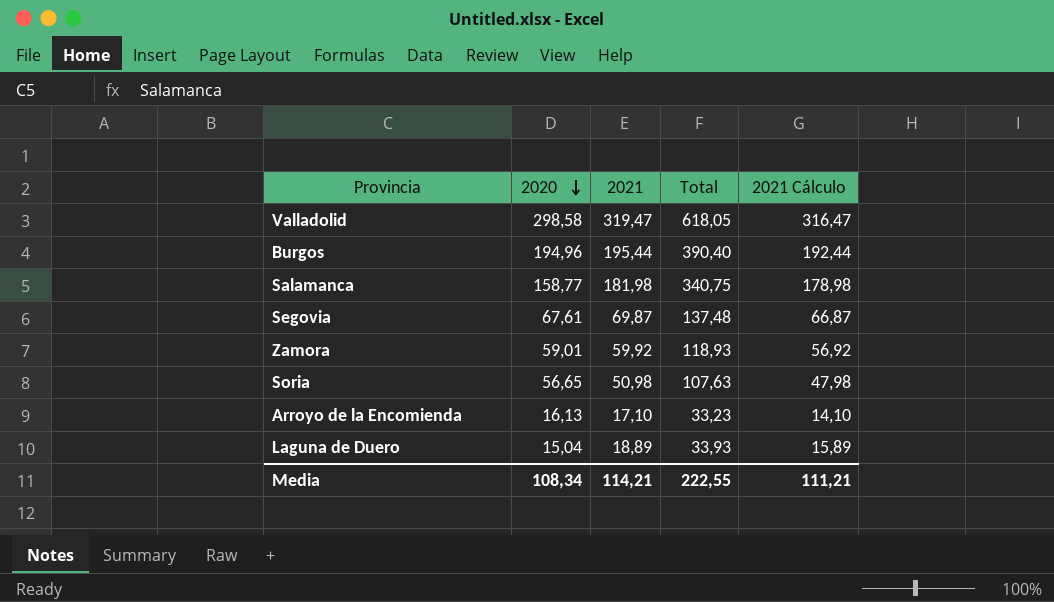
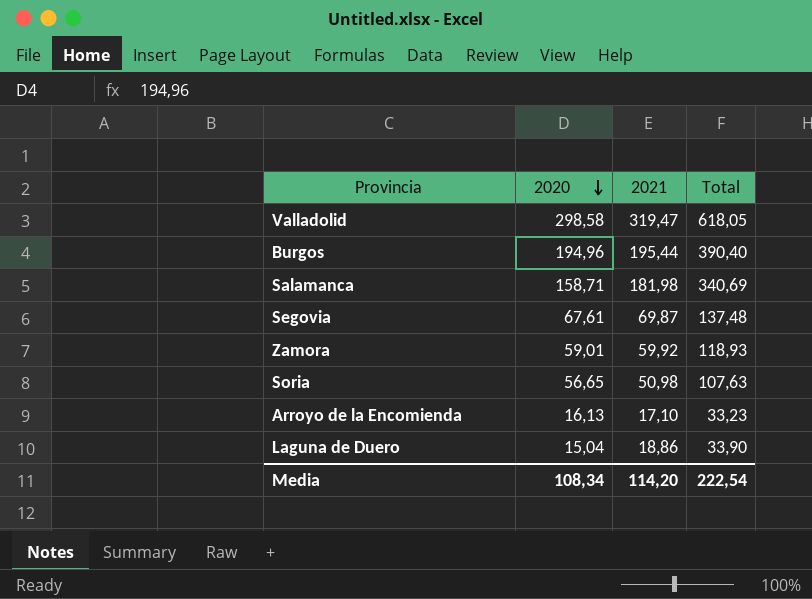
column 2021 Cálculo | formula: [2021] - 3 -> none
Salamanca | 2020: 158,77 -> 158,71
Salamanca | Total: 340,75 -> 340,69
Laguna de Duero | 2021: 18,89 -> 18,86
Laguna de Duero | Total: 33,93 -> 33,90
Media | 2021: 114,21 -> 114,20
Media | Total: 222,55 -> 222,54

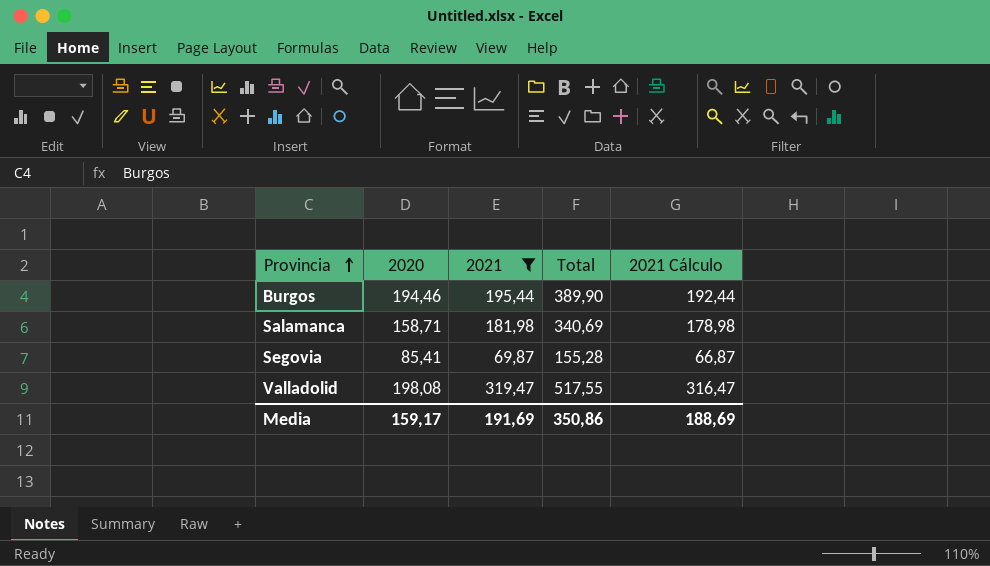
filter: none -> 2021 >= 69,87
row order: 2020 descending -> Provincia ascending
column 2021 Cálculo | formula: none -> [2021] - 3
Burgos | 2020: 194,96 -> 194,46
Burgos | Total: 390,40 -> 389,90
Segovia | 2020: 67,61 -> 85,41
Segovia | Total: 137,48 -> 155,28
Valladolid | 2020: 298,58 -> 198,08
Valladolid | Total: 618,05 -> 517,55
Media | 2020: 108,34 -> 159,17
Media | 2021: 114,20 -> 191,69
Media | Total: 222,54 -> 350,86

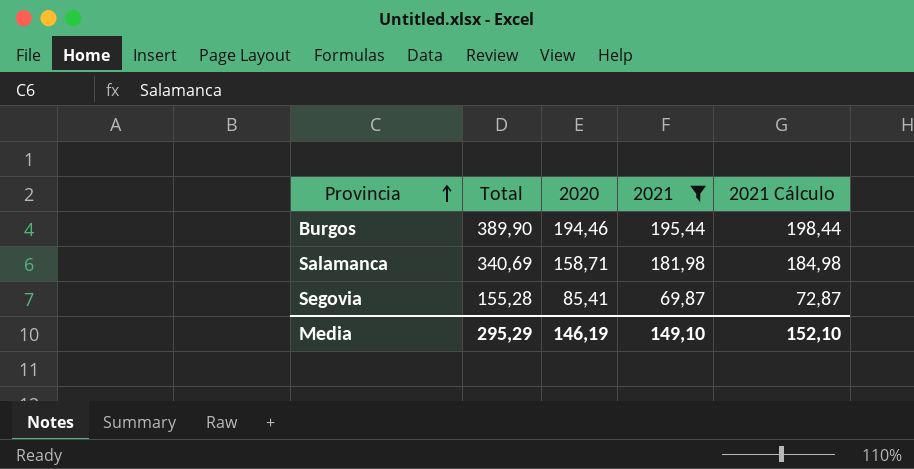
column Total | position: 4 -> 2
column 2021 Cálculo | formula: [2021] - 3 -> [2021] + 3
row Valladolid: 198,08 | 319,47 | 517,55 | 316,47 -> none
Media | Total: 350,86 -> 295,29
Media | 2020: 159,17 -> 146,19
Media | 2021: 191,69 -> 149,10
Media | 2021 Cálculo: 188,69 -> 152,10

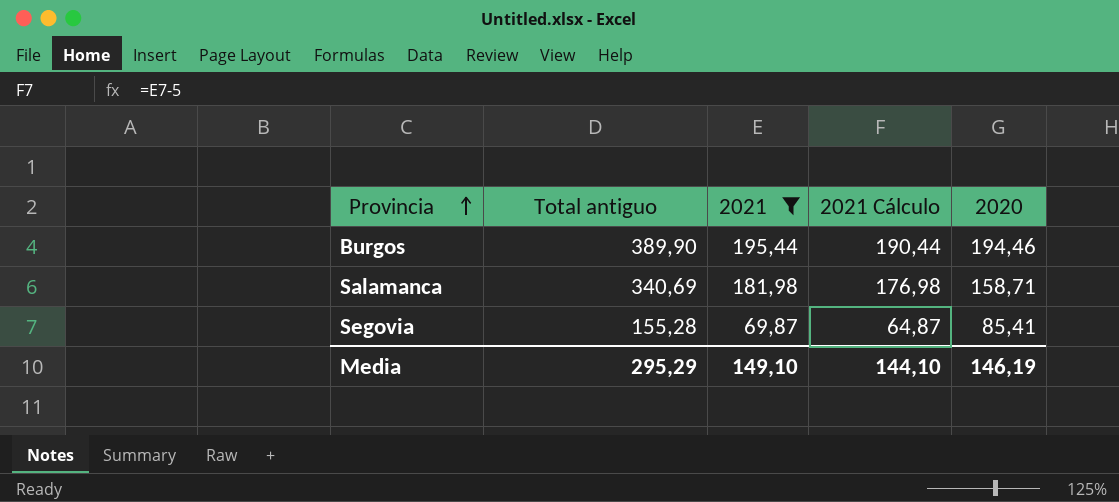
column name: Total -> Total antiguo
column 2021 Cálculo | formula: [2021] + 3 -> [2021] - 5
column 2020 | position: 3 -> 5
Media | 2021 Cálculo: 152,10 -> 144,10

